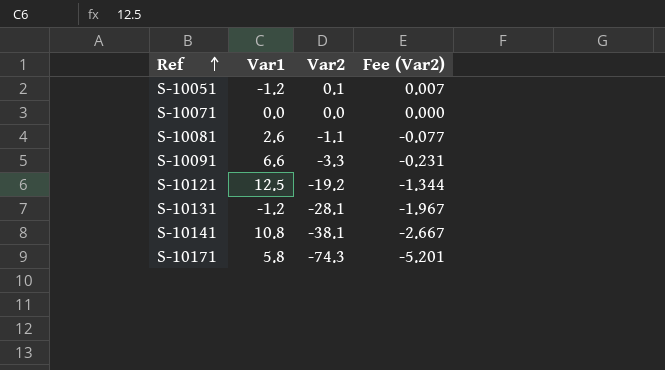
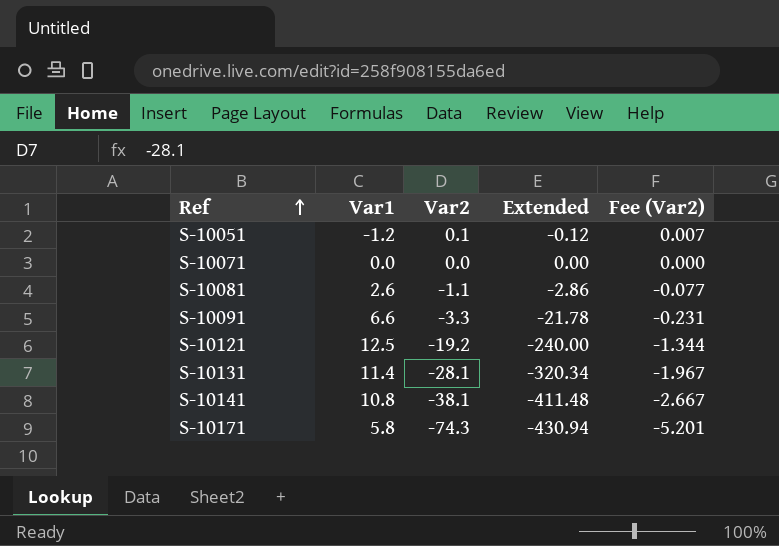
column Extended | formula: none -> [Var1] * [Var2]
S-10131 | Var1: -1.2 -> 11.4

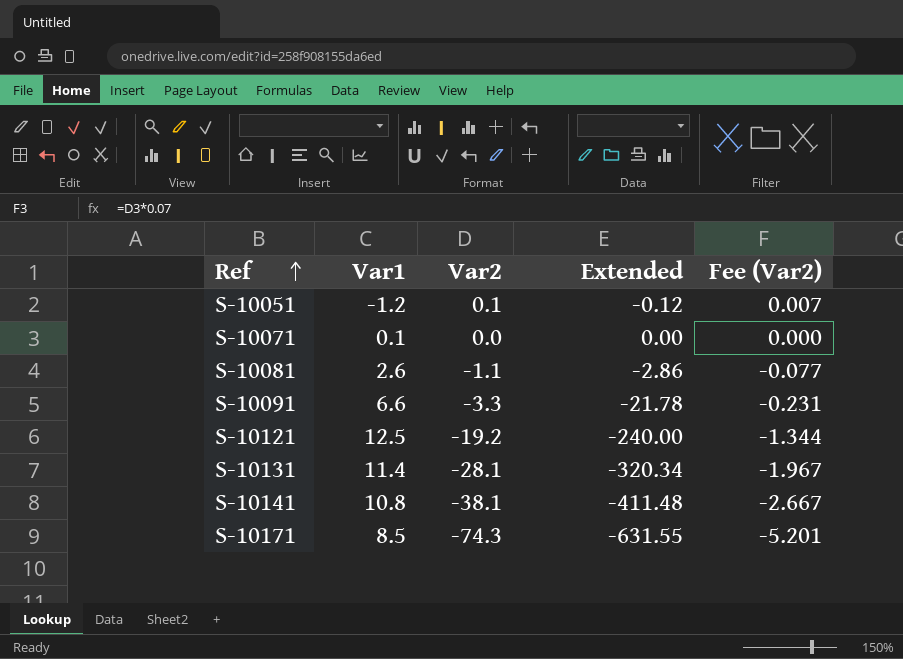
S-10071 | Var1: 0.0 -> 0.1
S-10171 | Var1: 5.8 -> 8.5
S-10171 | Extended: -430.94 -> -631.55

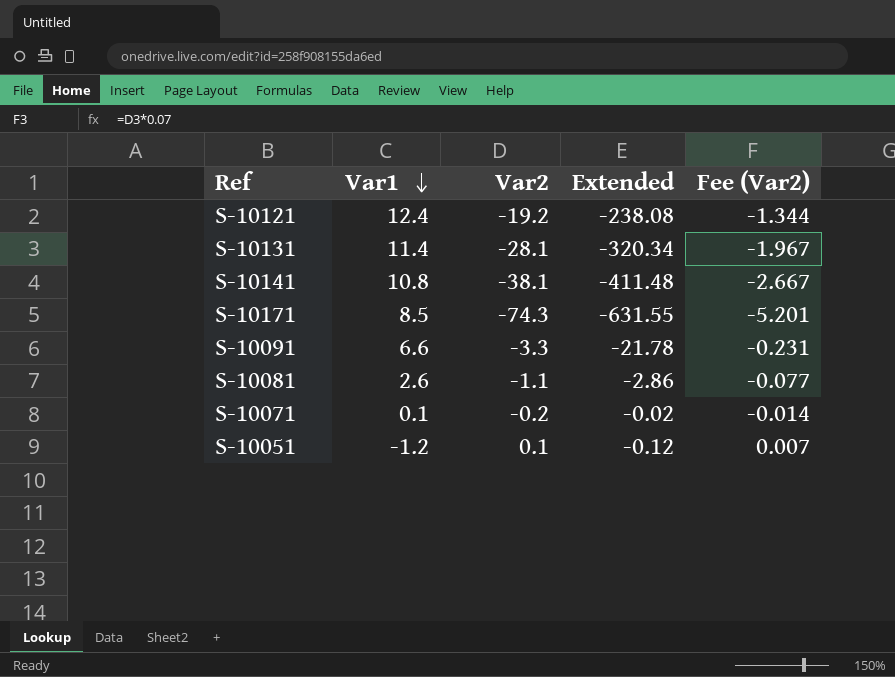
row order: Ref ascending -> Var1 descending
S-10121 | Var1: 12.5 -> 12.4
S-10121 | Extended: -240.00 -> -238.08
S-10071 | Var2: 0.0 -> -0.2
S-10071 | Extended: 0.00 -> -0.02
S-10071 | Fee (Var2): 0.000 -> -0.014

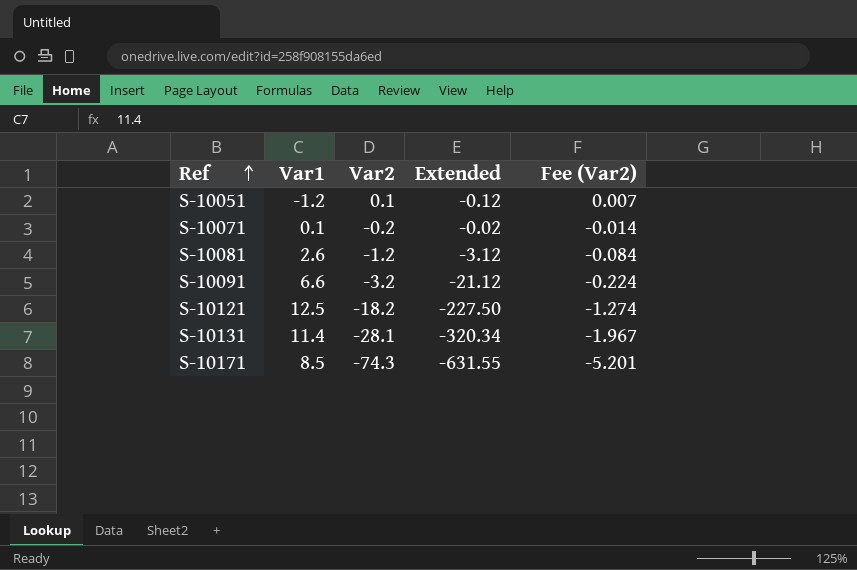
row order: Var1 descending -> Ref ascending
row S-10141: 10.8 | -38.1 | -411.48 | -2.667 -> none
S-10081 | Var2: -1.1 -> -1.2
S-10081 | Extended: -2.86 -> -3.12
S-10081 | Fee (Var2): -0.077 -> -0.084
S-10091 | Var2: -3.3 -> -3.2
S-10091 | Extended: -21.78 -> -21.12
S-10091 | Fee (Var2): -0.231 -> -0.224
S-10121 | Var1: 12.4 -> 12.5
S-10121 | Var2: -19.2 -> -18.2
S-10121 | Extended: -238.08 -> -227.50
S-10121 | Fee (Var2): -1.344 -> -1.274

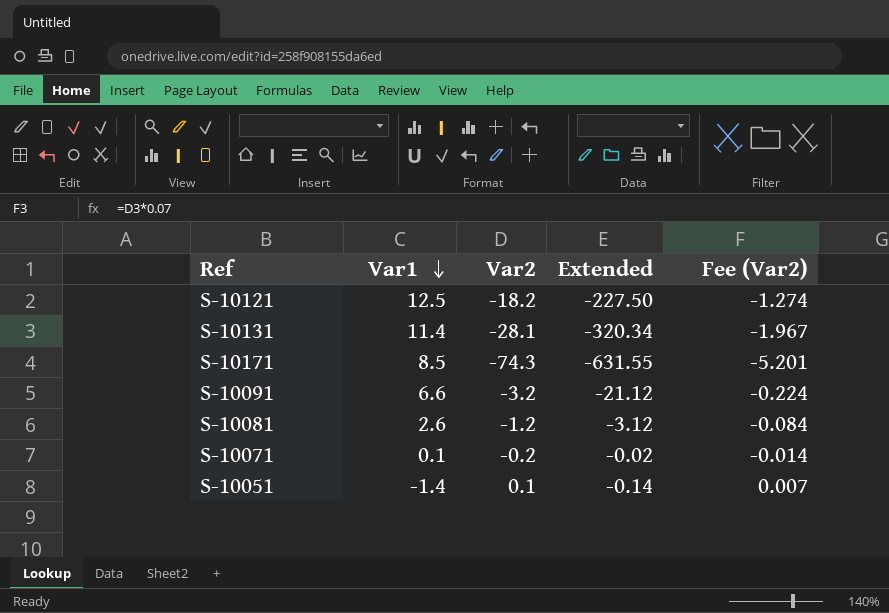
row order: Ref ascending -> Var1 descending
S-10051 | Var1: -1.2 -> -1.4
S-10051 | Extended: -0.12 -> -0.14

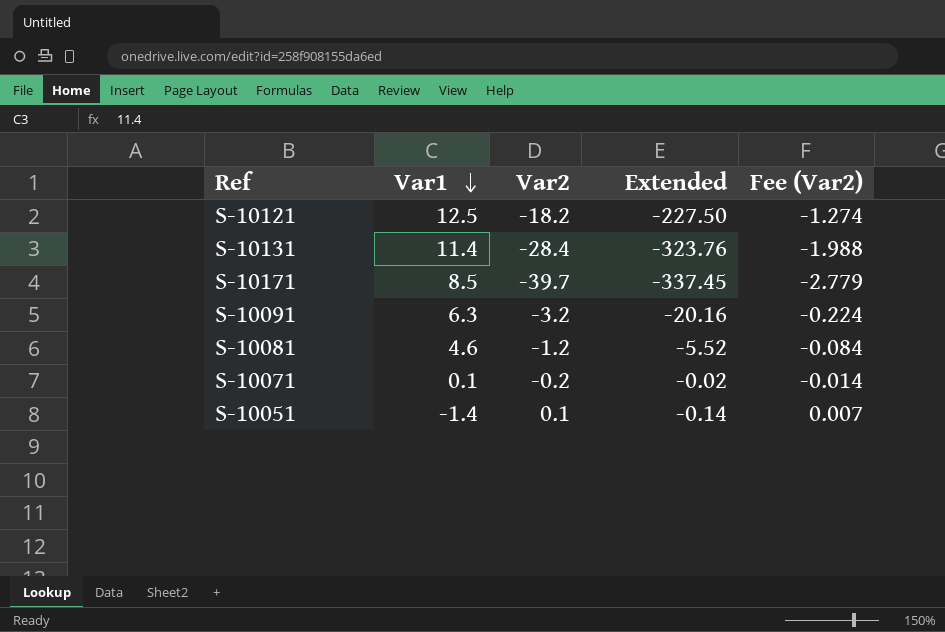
S-10131 | Var2: -28.1 -> -28.4
S-10131 | Extended: -320.34 -> -323.76
S-10131 | Fee (Var2): -1.967 -> -1.988
S-10171 | Var2: -74.3 -> -39.7
S-10171 | Extended: -631.55 -> -337.45
S-10171 | Fee (Var2): -5.201 -> -2.779
S-10091 | Var1: 6.6 -> 6.3
S-10091 | Extended: -21.12 -> -20.16
S-10081 | Var1: 2.6 -> 4.6
S-10081 | Extended: -3.12 -> -5.52

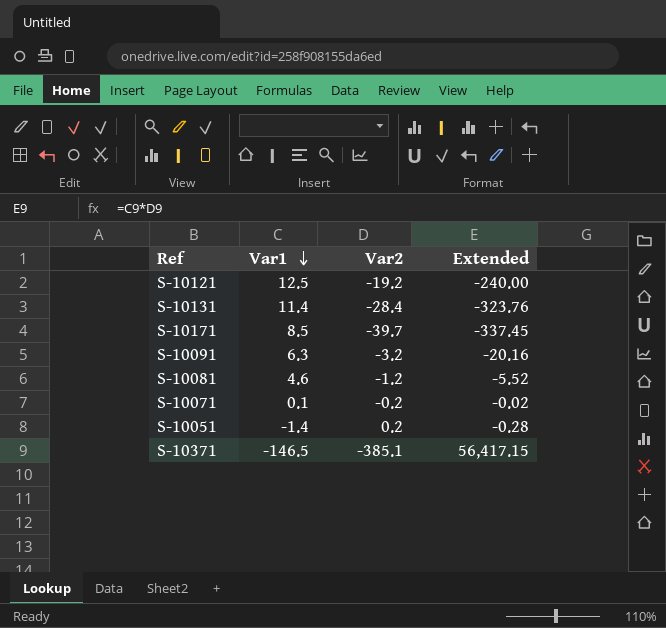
column Fee (Var2) | formula: [Var2] * 0.07 -> none
S-10121 | Var2: -18.2 -> -19.2
S-10121 | Extended: -227.50 -> -240.00
S-10051 | Var2: 0.1 -> 0.2
S-10051 | Extended: -0.14 -> -0.28
row S-10371: none -> -146.5 | -385.1 | 56,417.15

